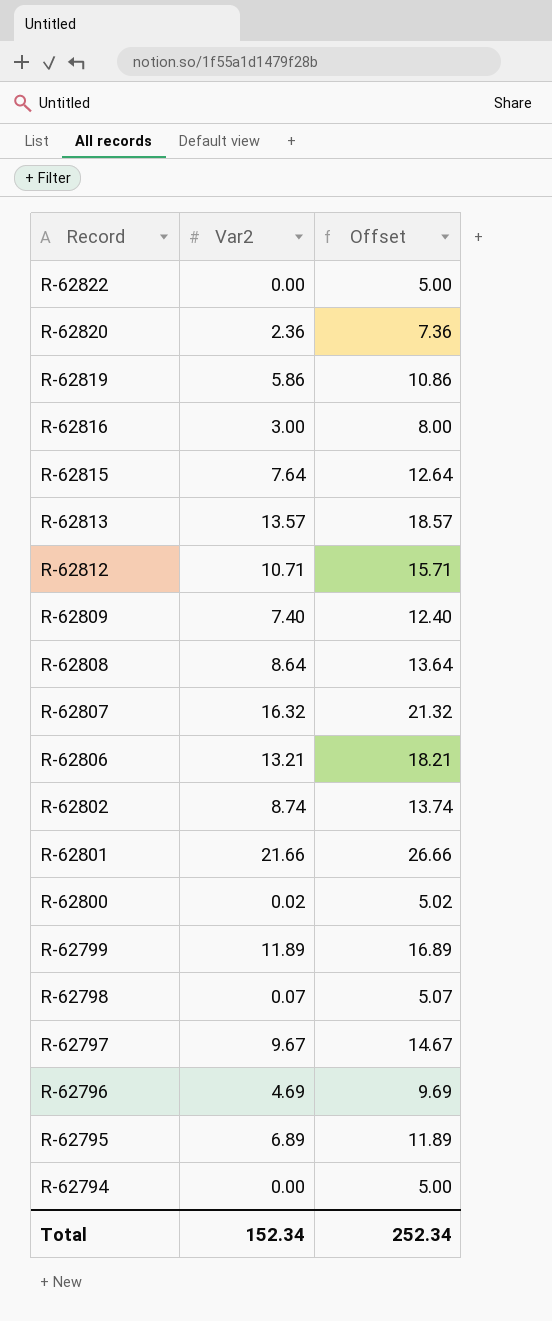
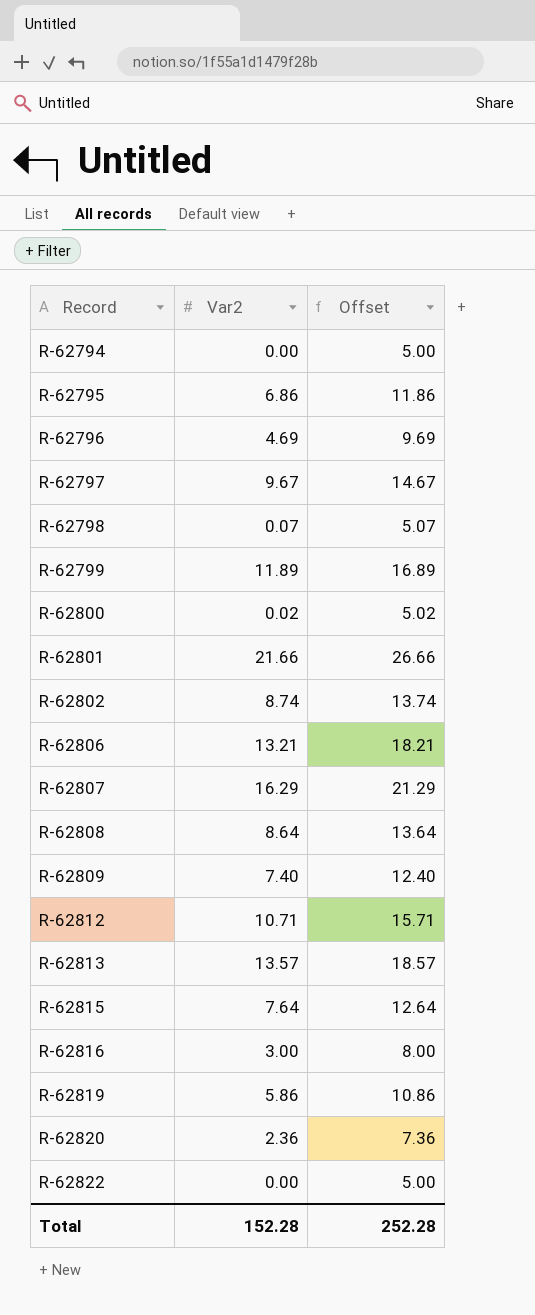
row order: Record descending -> Record ascending
R-62795 | Var2: 6.89 -> 6.86
R-62795 | Offset: 11.89 -> 11.86
R-62807 | Var2: 16.32 -> 16.29
R-62807 | Offset: 21.32 -> 21.29
Total | Var2: 152.34 -> 152.28
Total | Offset: 252.34 -> 252.28

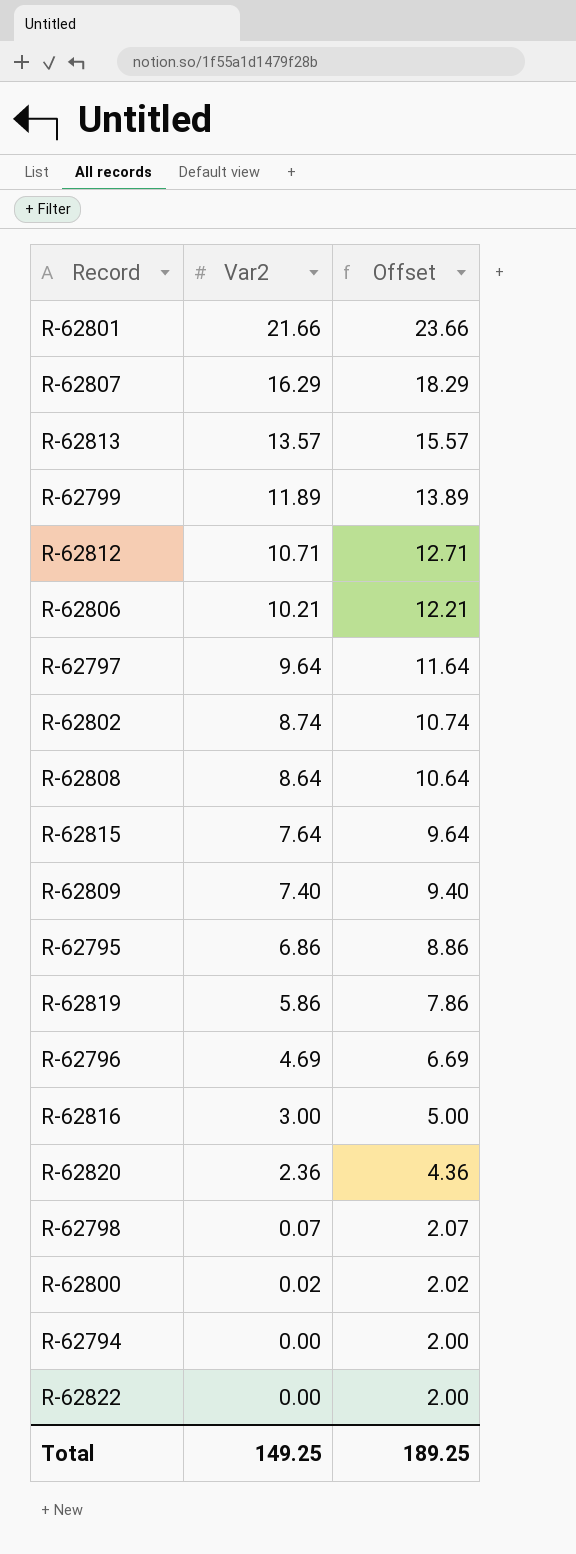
row order: Record ascending -> Var2 descending
column Offset | formula: [Var2] + 5 -> [Var2] + 2
R-62806 | Var2: 13.21 -> 10.21
R-62797 | Var2: 9.67 -> 9.64
Total | Var2: 152.28 -> 149.25
Total | Offset: 252.28 -> 189.25

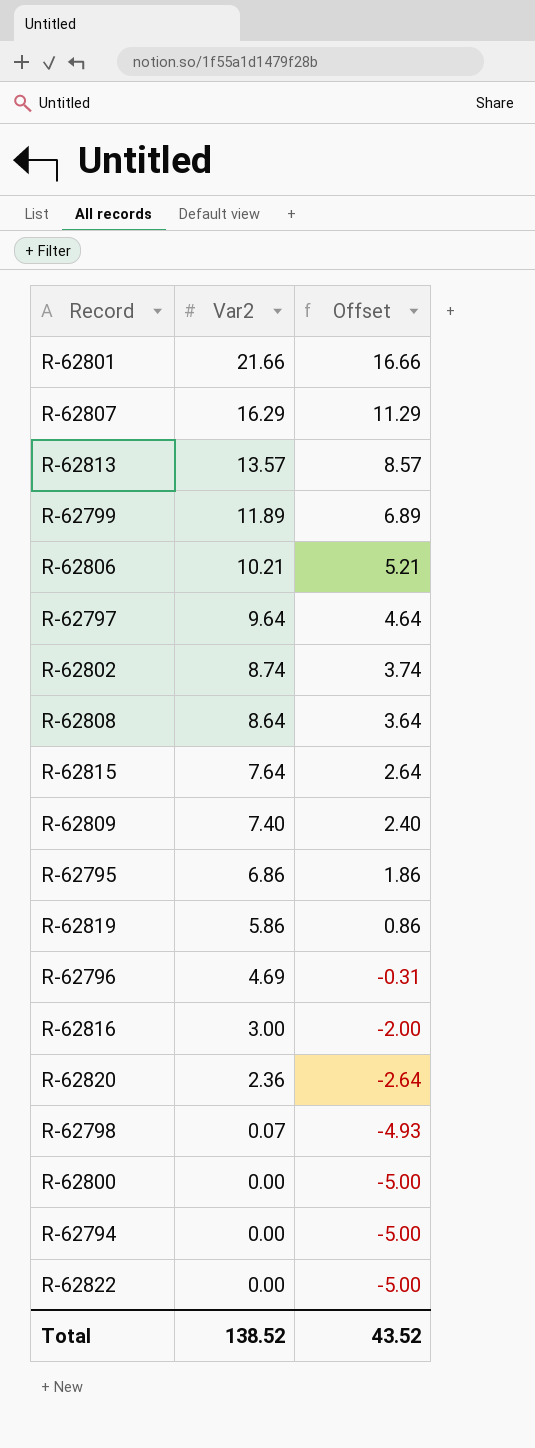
column Offset | formula: [Var2] + 2 -> [Var2] - 5
row R-62812: 10.71 | 12.71 -> none
R-62800 | Var2: 0.02 -> 0.00
Total | Var2: 149.25 -> 138.52
Total | Offset: 189.25 -> 43.52

